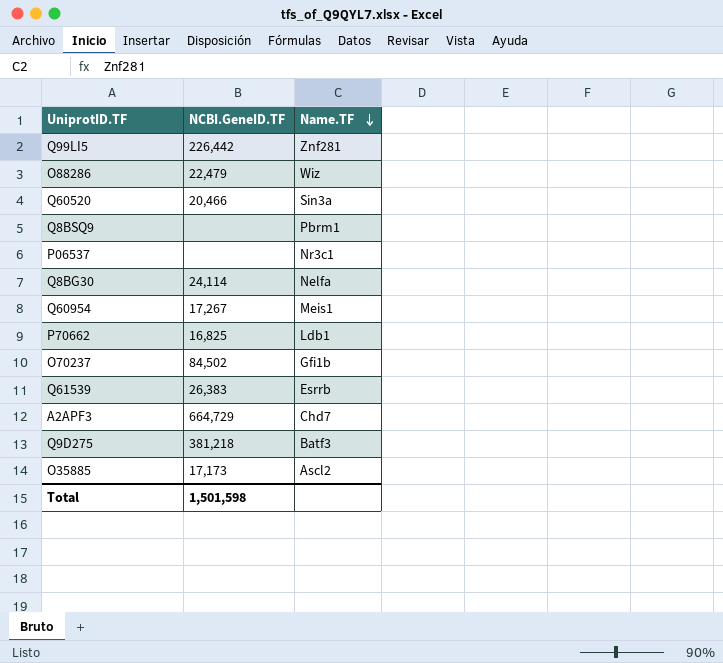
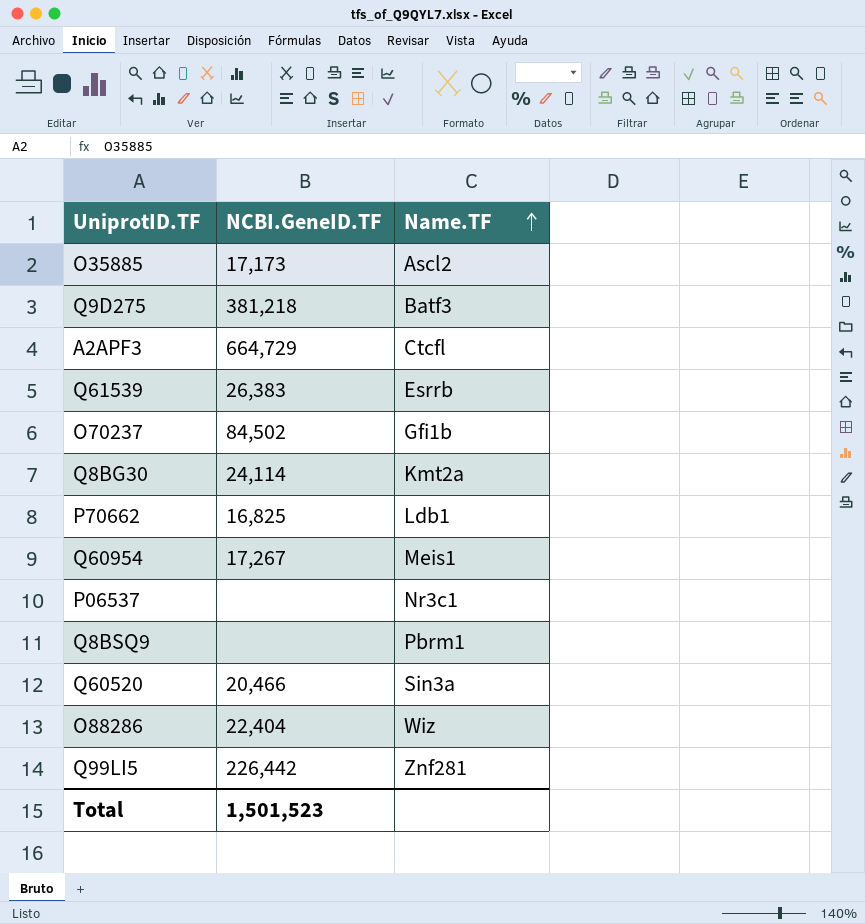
row order: Name.TF descending -> Name.TF ascending
A2APF3 | Name.TF: Chd7 -> Ctcfl
Q8BG30 | Name.TF: Nelfa -> Kmt2a
O88286 | NCBI.GeneID.TF: 22,479 -> 22,404
Total | NCBI.GeneID.TF: 1,501,598 -> 1,501,523

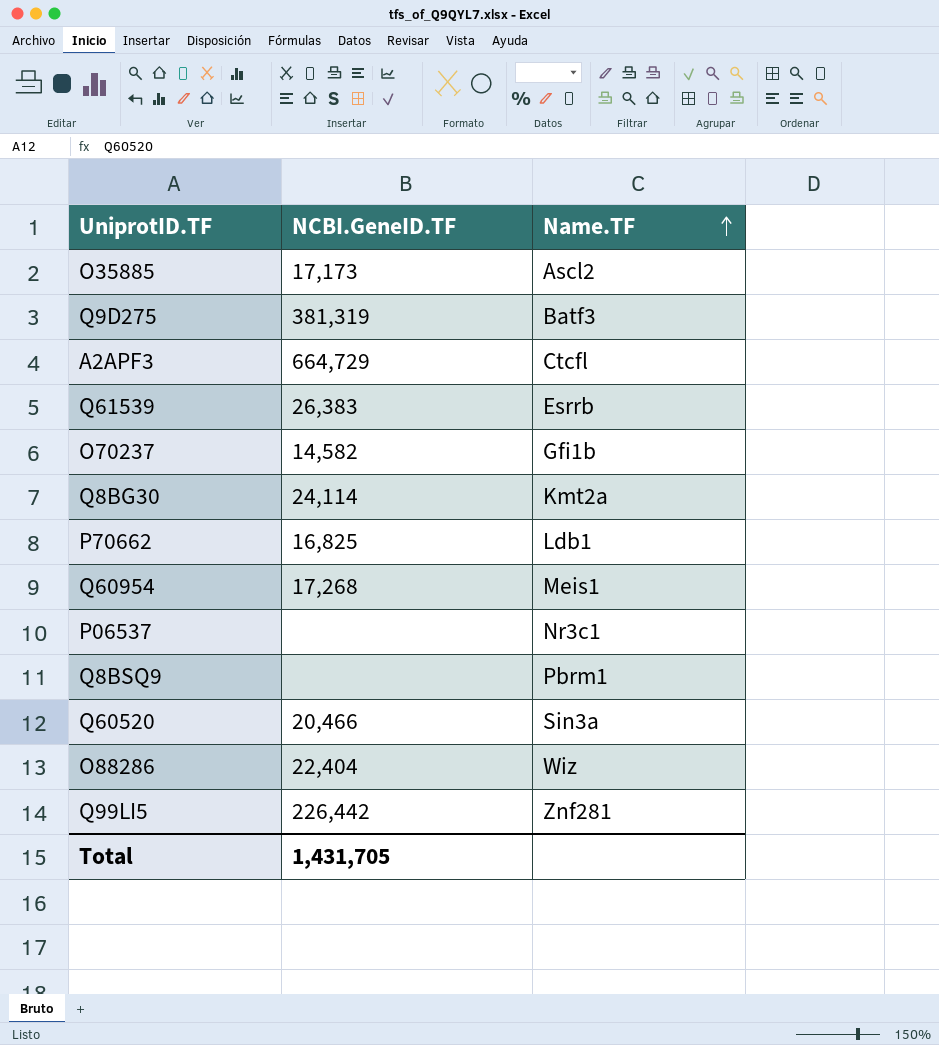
Q9D275 | NCBI.GeneID.TF: 381,218 -> 381,319
O70237 | NCBI.GeneID.TF: 84,502 -> 14,582
Q60954 | NCBI.GeneID.TF: 17,267 -> 17,268
Total | NCBI.GeneID.TF: 1,501,523 -> 1,431,705

